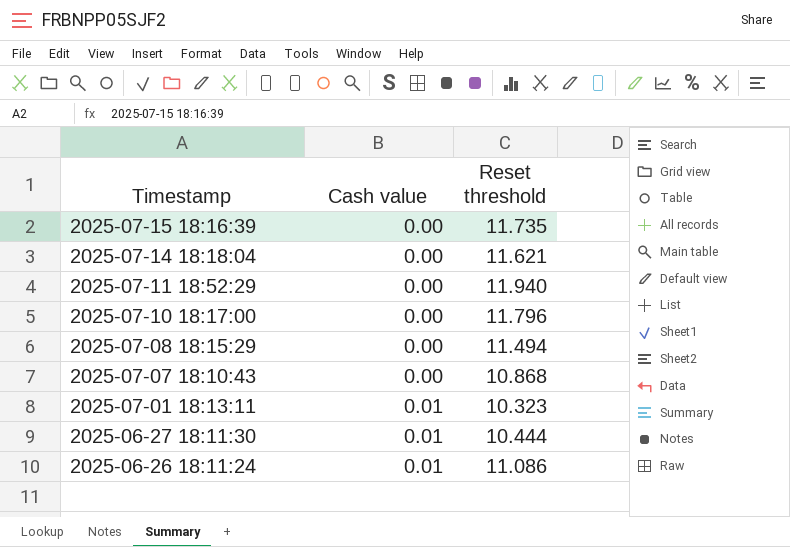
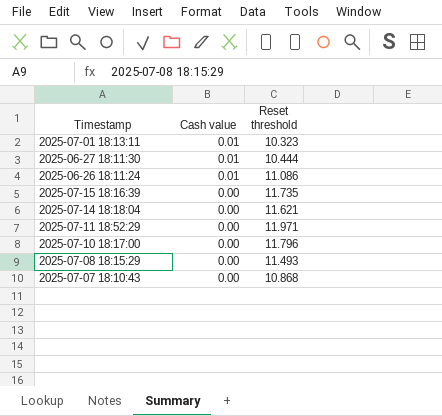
row order: Timestamp descending -> Cash value descending
2025-07-11 18:52:29 | Reset threshold: 11.940 -> 11.971
2025-07-08 18:15:29 | Reset threshold: 11.494 -> 11.493

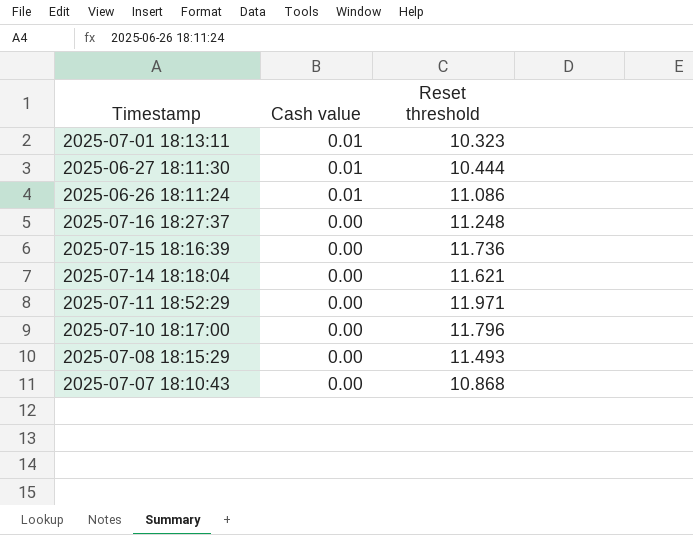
row 2025-07-16 18:27:37: none -> 0.00 | 11.248
2025-07-15 18:16:39 | Reset threshold: 11.735 -> 11.736

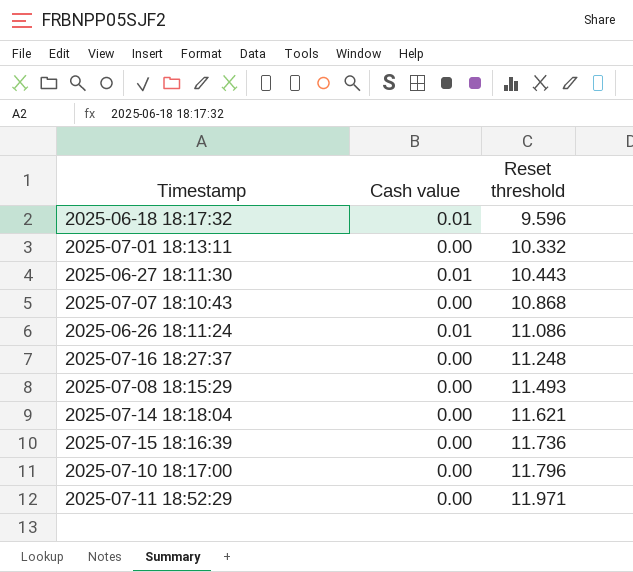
row order: Cash value descending -> Reset threshold ascending
row 2025-06-18 18:17:32: none -> 0.01 | 9.596
2025-07-01 18:13:11 | Cash value: 0.01 -> 0.00
2025-07-01 18:13:11 | Reset threshold: 10.323 -> 10.332
2025-06-27 18:11:30 | Reset threshold: 10.444 -> 10.443

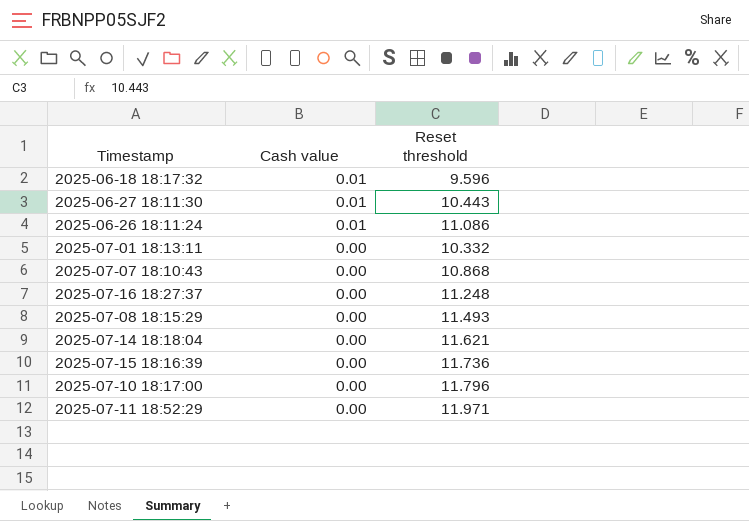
row order: Reset threshold ascending -> Cash value descending

